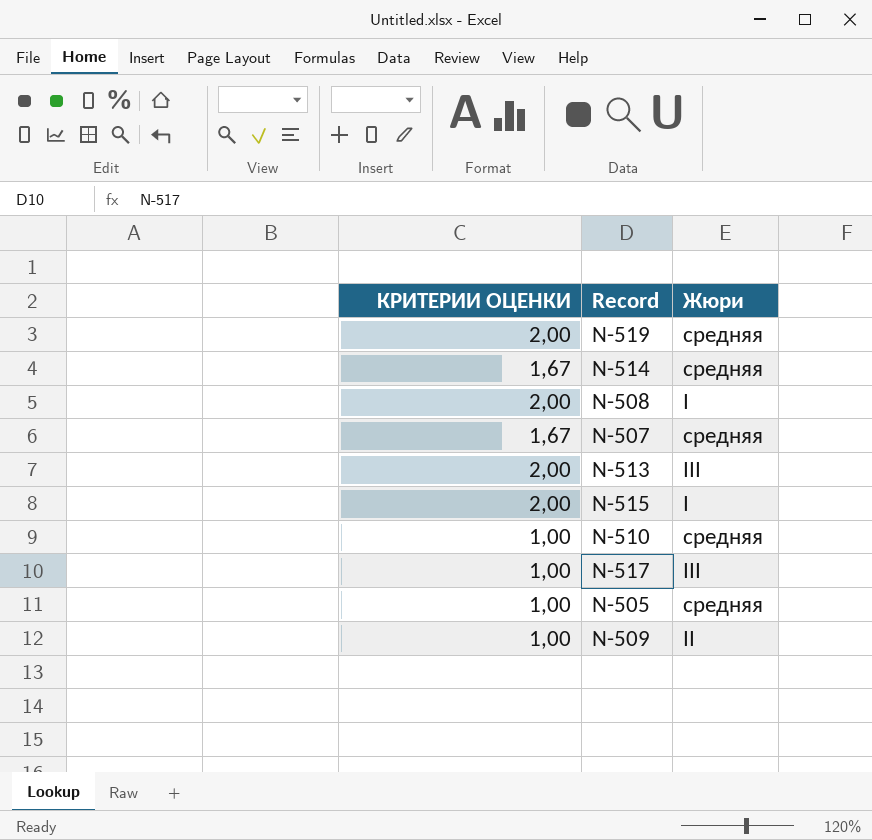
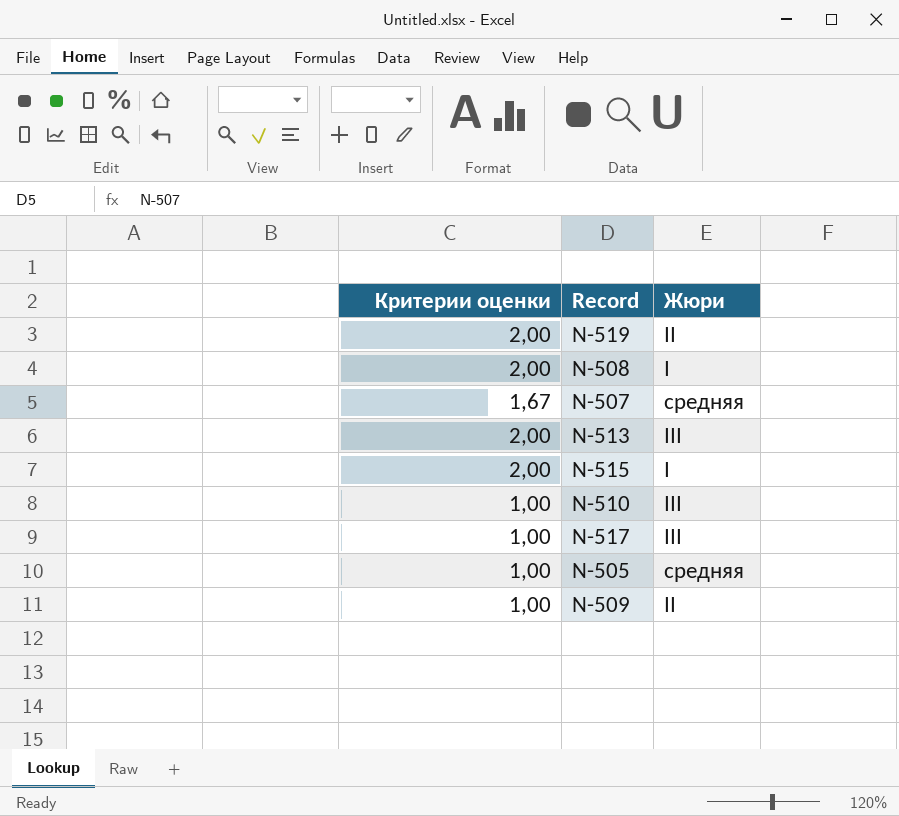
column name: КРИТЕРИИ ОЦЕНКИ -> Критерии оценки
row N-514: 1,67 | средняя -> none
N-519 | Жюри: средняя -> II
N-510 | Жюри: средняя -> III

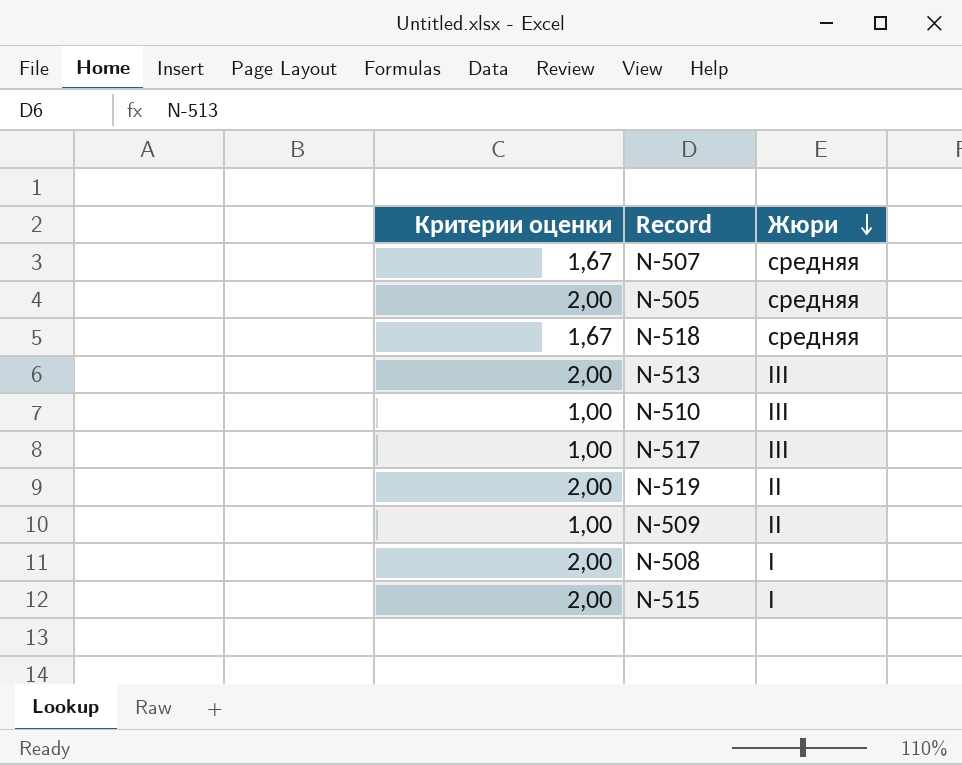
row order: none -> Жюри descending
N-505 | Критерии оценки: 1,00 -> 2,00
row N-518: none -> 1,67 | средняя

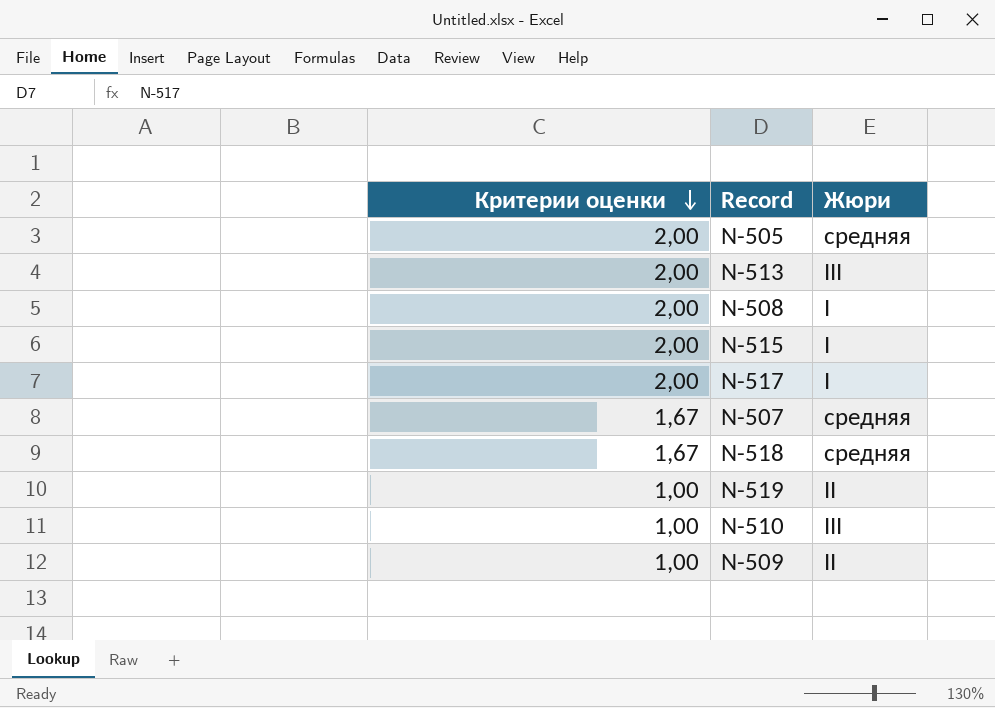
row order: Жюри descending -> Критерии оценки descending
N-517 | Критерии оценки: 1,00 -> 2,00
N-517 | Жюри: III -> I
N-519 | Критерии оценки: 2,00 -> 1,00

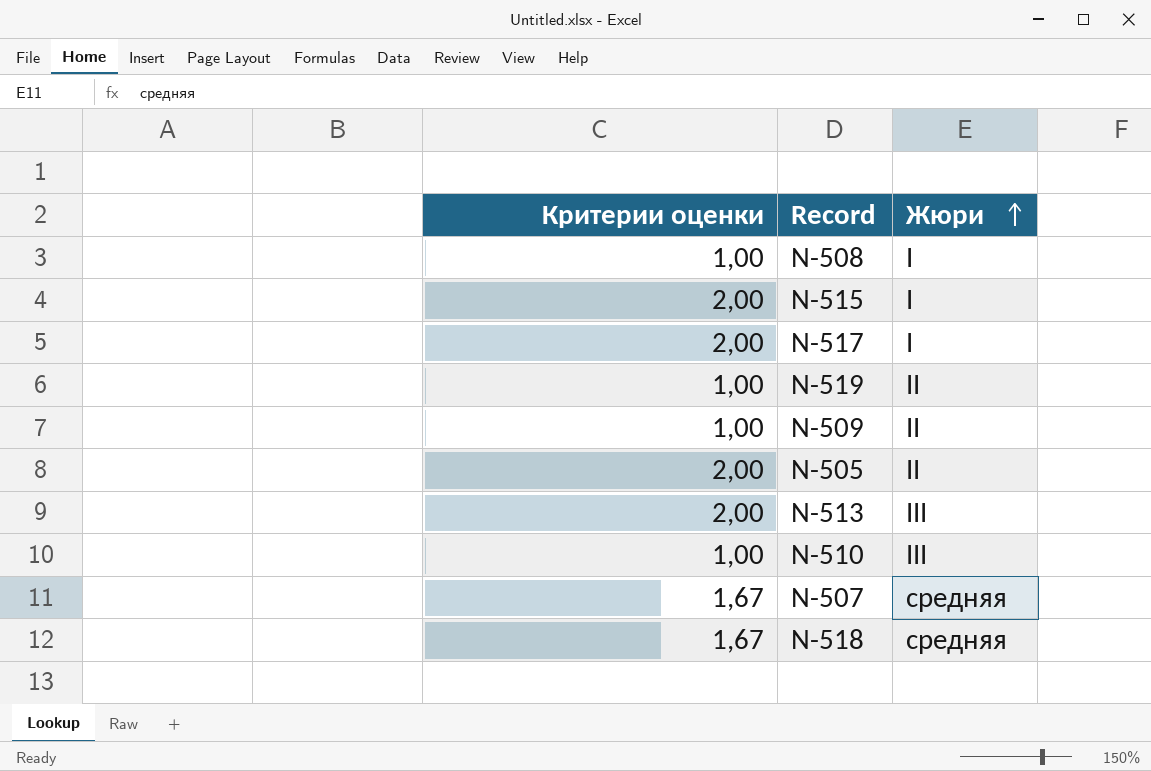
row order: Критерии оценки descending -> Жюри ascending
N-508 | Критерии оценки: 2,00 -> 1,00
N-505 | Жюри: средняя -> II

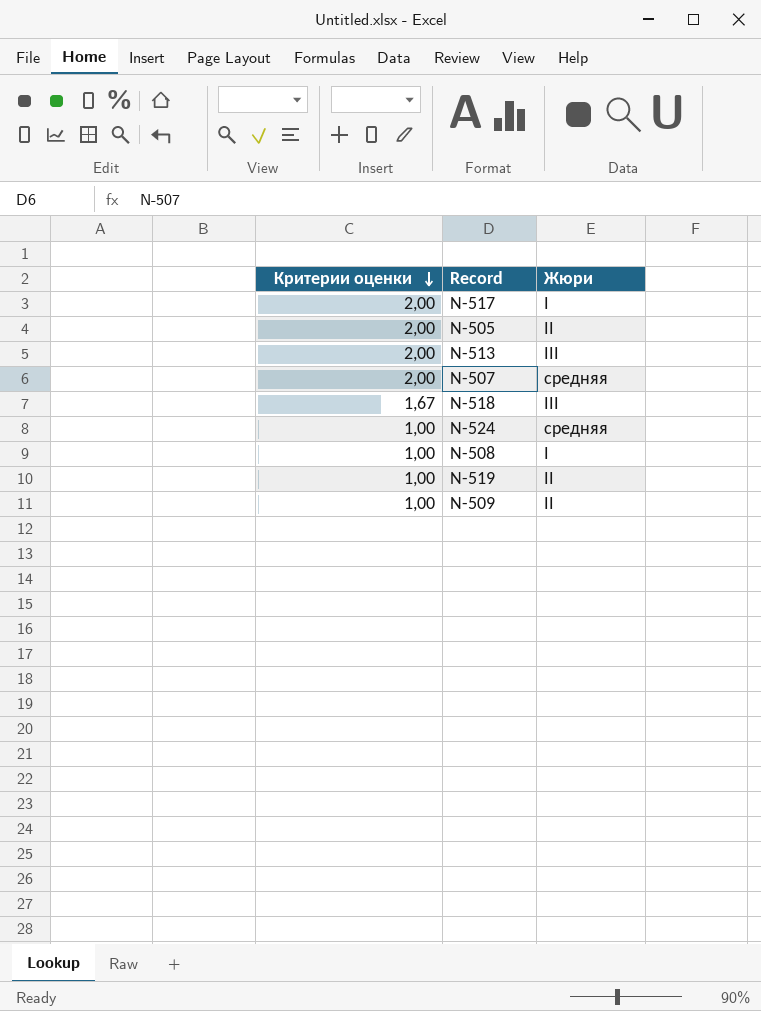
row order: Жюри ascending -> Критерии оценки descending
row N-515: 2,00 | I -> none
row N-510: 1,00 | III -> none
N-507 | Критерии оценки: 1,67 -> 2,00
N-518 | Жюри: средняя -> III
row N-524: none -> 1,00 | средняя

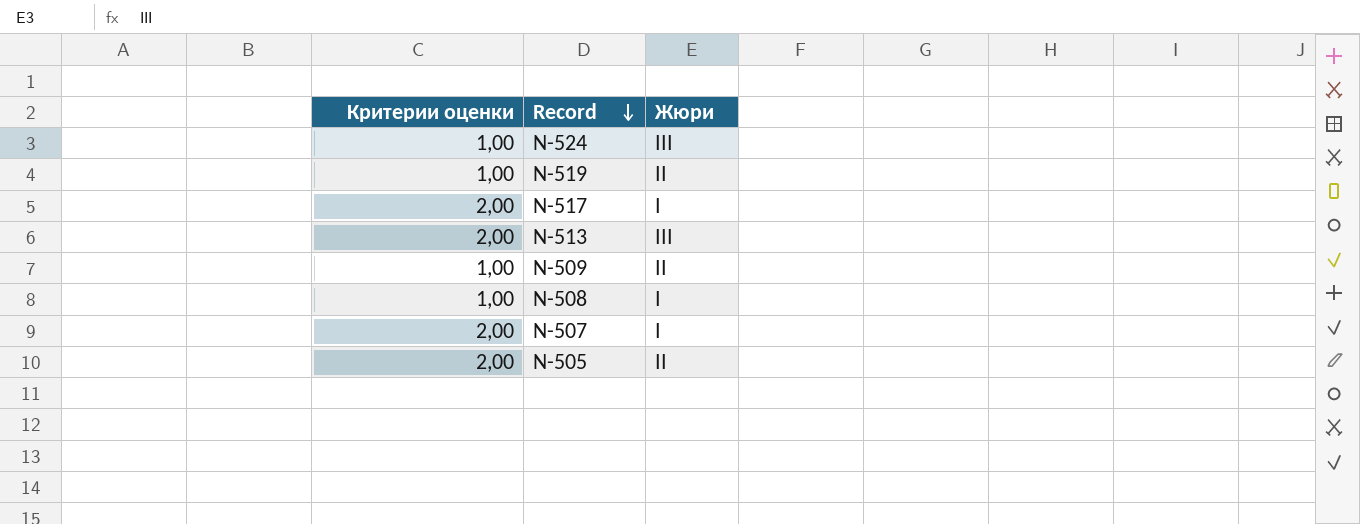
row order: Критерии оценки descending -> Record descending
row N-518: 1,67 | III -> none
N-524 | Жюри: средняя -> III
N-507 | Жюри: средняя -> I

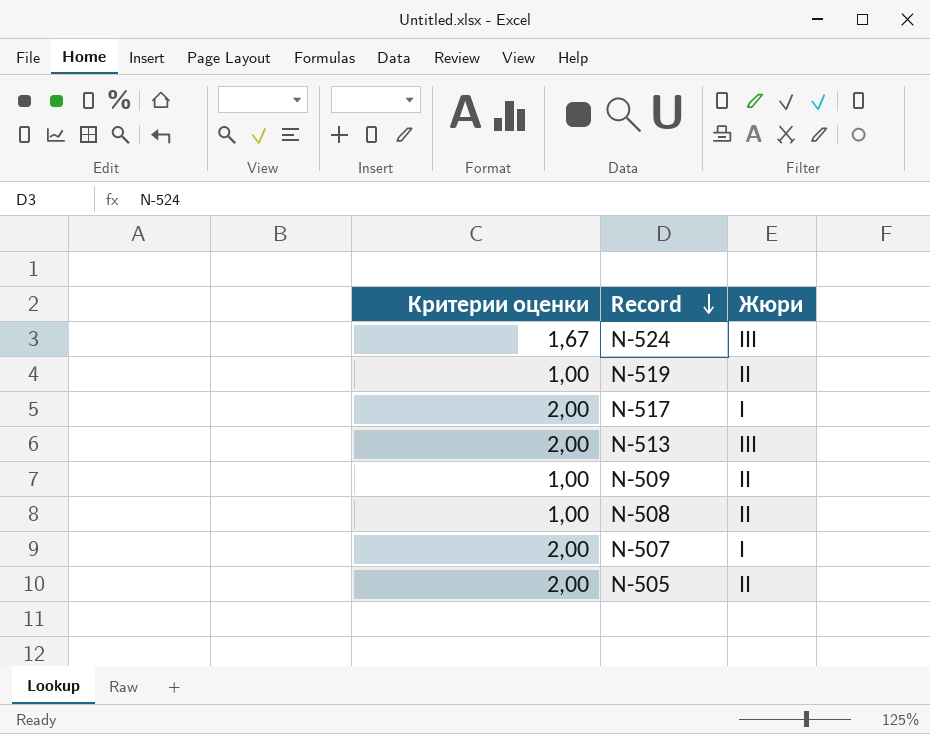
N-524 | Критерии оценки: 1,00 -> 1,67
N-508 | Жюри: I -> II

